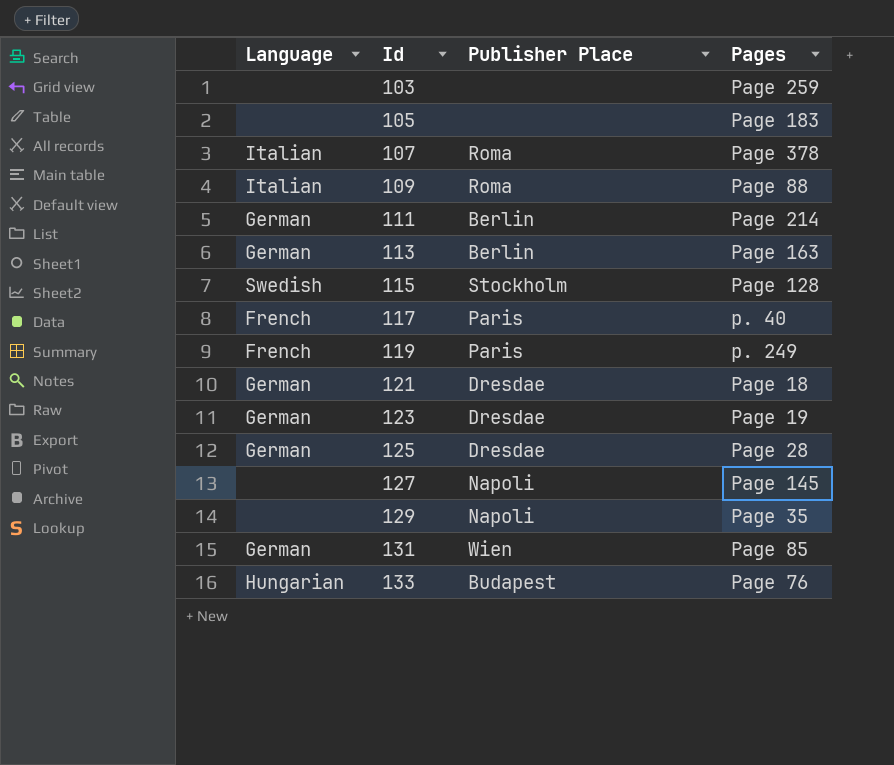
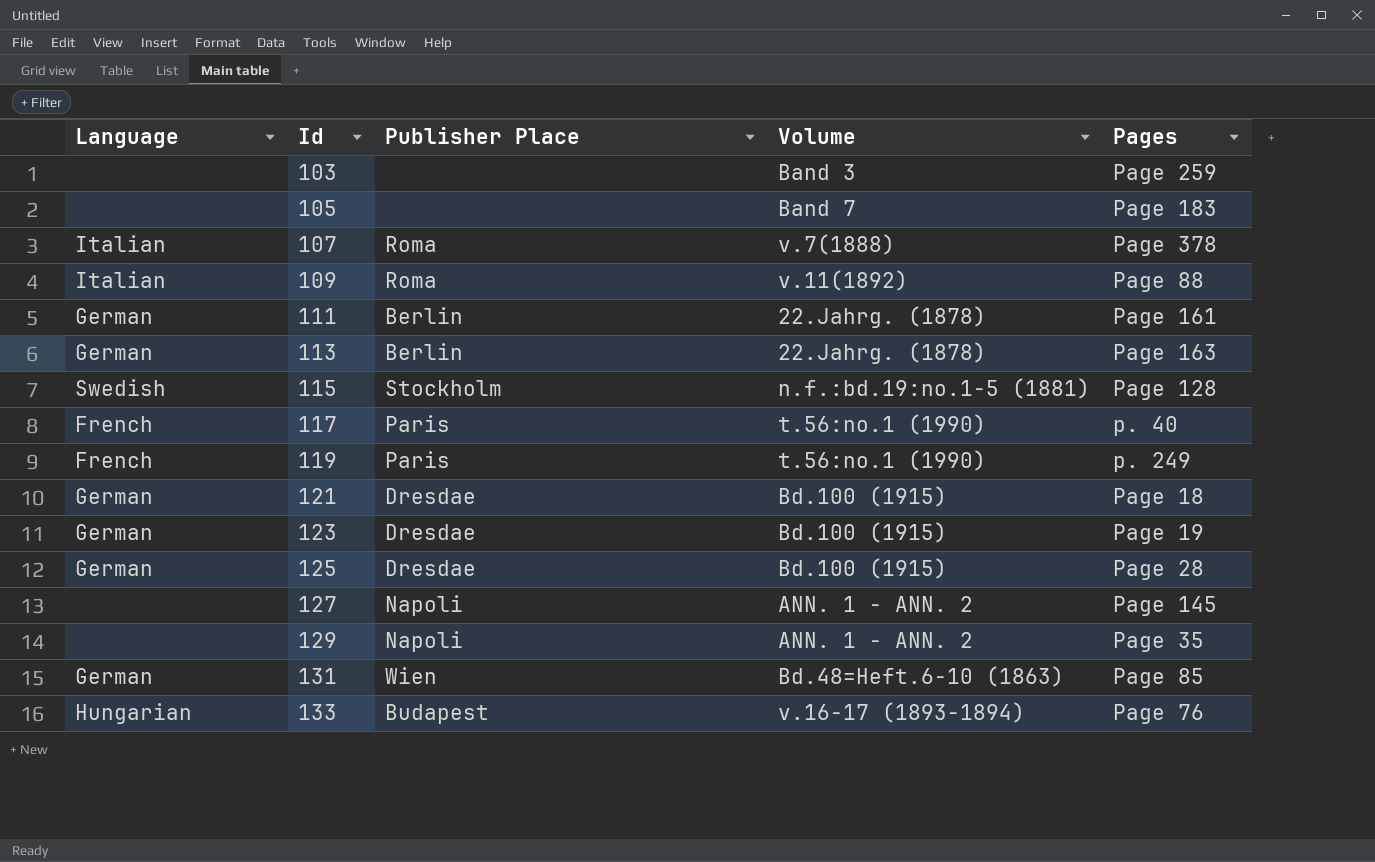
column Volume | position: none -> 4
111 | Pages: Page 214 -> Page 161

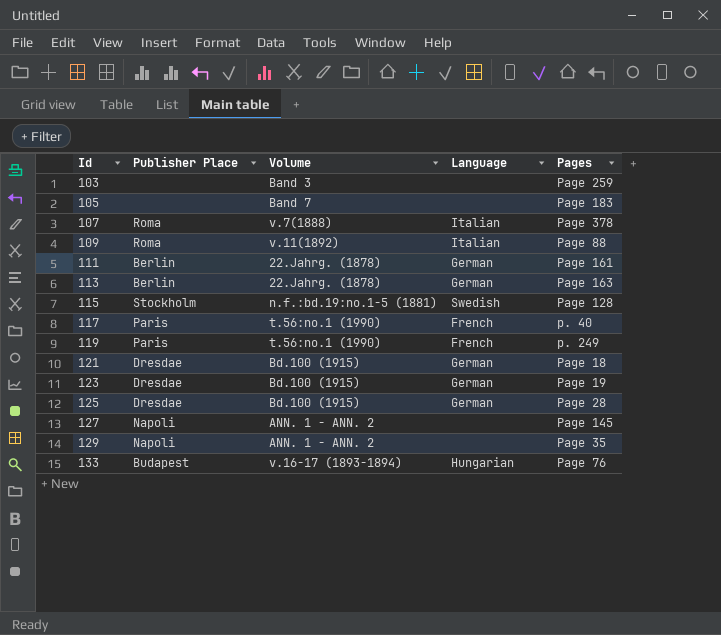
column Language | position: 1 -> 4
row 131: German | Wien | Bd.48=Heft.6-10 (1863) | Page 85 -> none

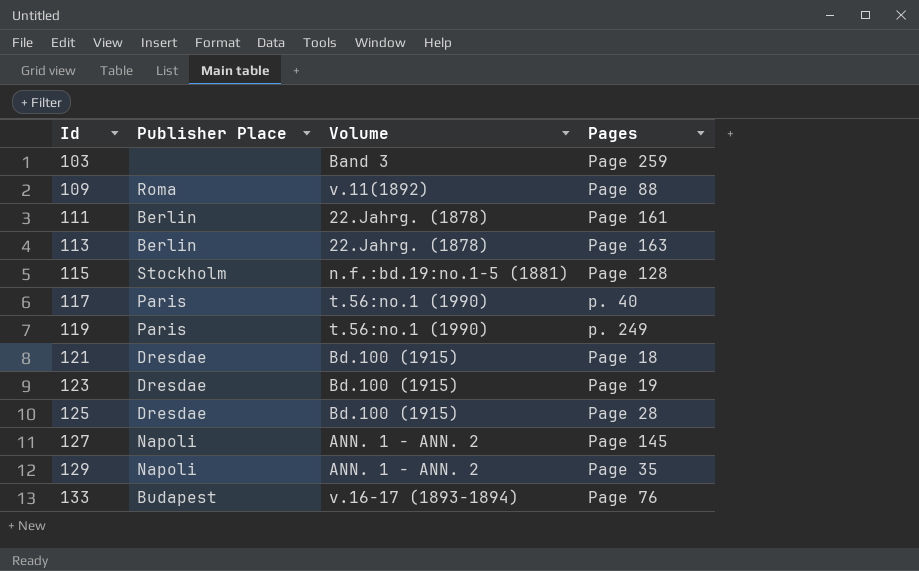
column Language | position: 4 -> none
row 105: none | Band 7 | none | Page 183 -> none
row 107: Roma | v.7(1888) | Italian | Page 378 -> none

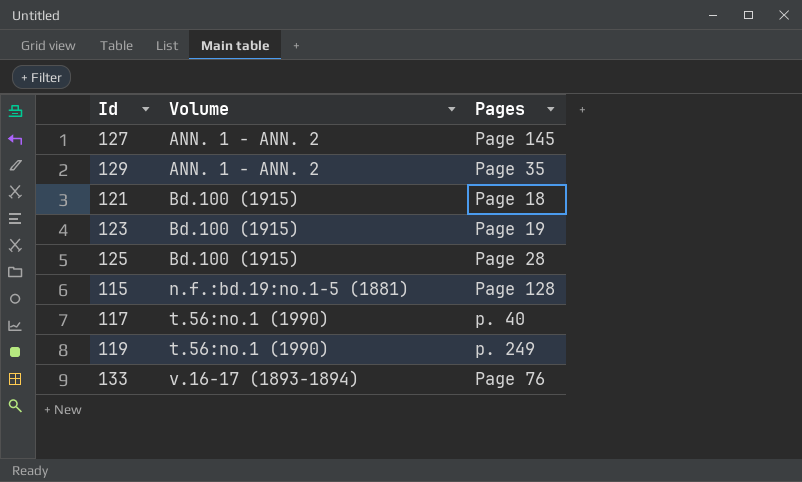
row order: Id ascending -> Volume ascending
column Publisher Place | position: 2 -> none
row 103: none | Band 3 | Page 259 -> none
row 109: Roma | v.11(1892) | Page 88 -> none
row 111: Berlin | 22.Jahrg. (1878) | Page 161 -> none
row 113: Berlin | 22.Jahrg. (1878) | Page 163 -> none

